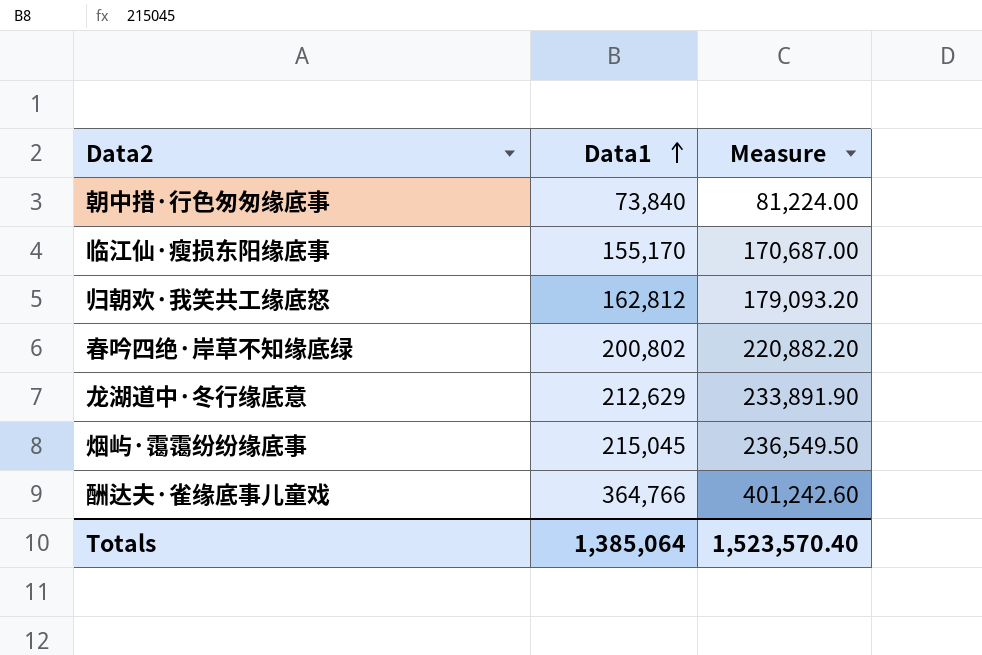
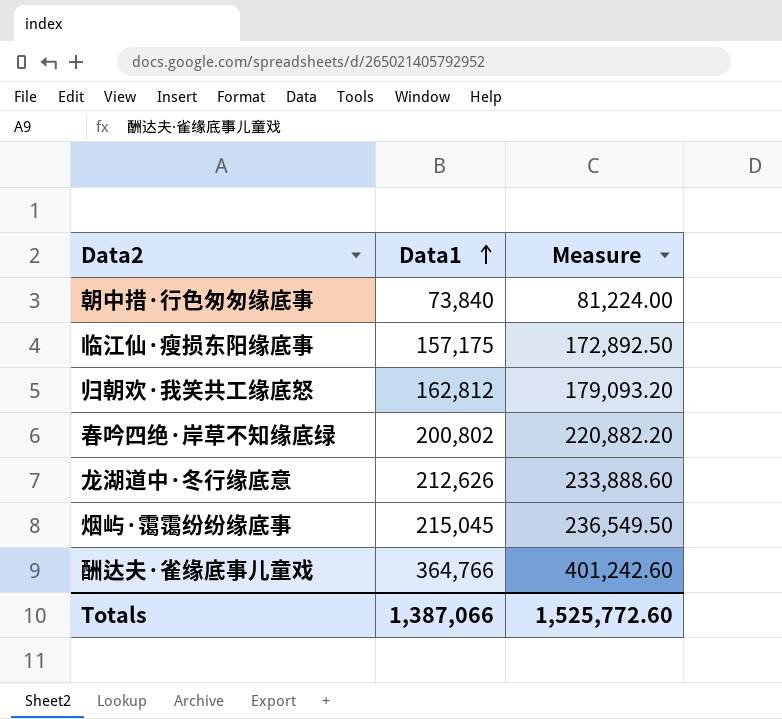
临江仙·瘦损东阳缘底事 | Data1: 155,170 -> 157,175
临江仙·瘦损东阳缘底事 | Measure: 170,687.00 -> 172,892.50
龙湖道中·冬行缘底意 | Data1: 212,629 -> 212,626
龙湖道中·冬行缘底意 | Measure: 233,891.90 -> 233,888.60
Totals | Data1: 1,385,064 -> 1,387,066
Totals | Measure: 1,523,570.40 -> 1,525,772.60

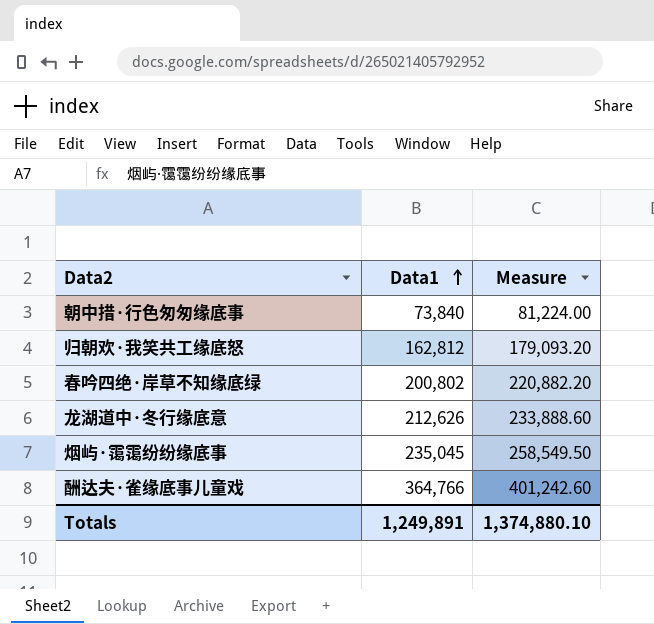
row 临江仙·瘦损东阳缘底事: 157,175 | 172,892.50 -> none
烟屿·霭霭纷纷缘底事 | Data1: 215,045 -> 235,045
烟屿·霭霭纷纷缘底事 | Measure: 236,549.50 -> 258,549.50
Totals | Data1: 1,387,066 -> 1,249,891
Totals | Measure: 1,525,772.60 -> 1,374,880.10

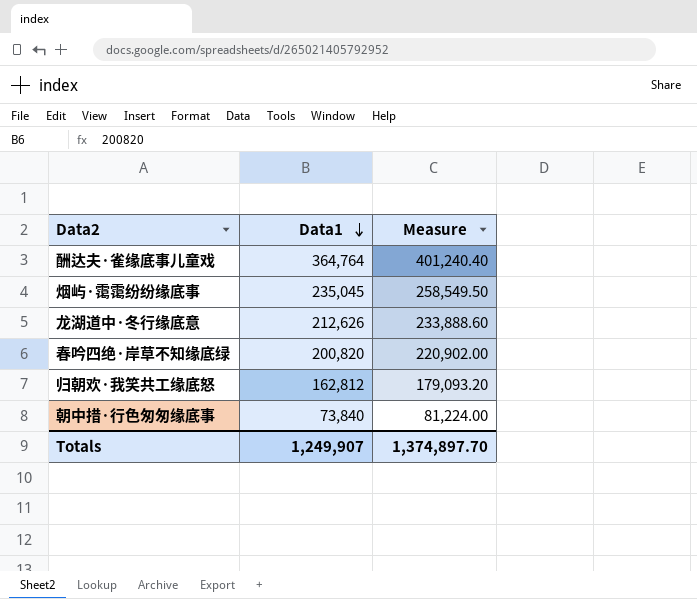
row order: Data1 ascending -> Data1 descending
酬达夫·雀缘底事儿童戏 | Data1: 364,766 -> 364,764
酬达夫·雀缘底事儿童戏 | Measure: 401,242.60 -> 401,240.40
春吟四绝·岸草不知缘底绿 | Data1: 200,802 -> 200,820
春吟四绝·岸草不知缘底绿 | Measure: 220,882.20 -> 220,902.00
Totals | Data1: 1,249,891 -> 1,249,907
Totals | Measure: 1,374,880.10 -> 1,374,897.70

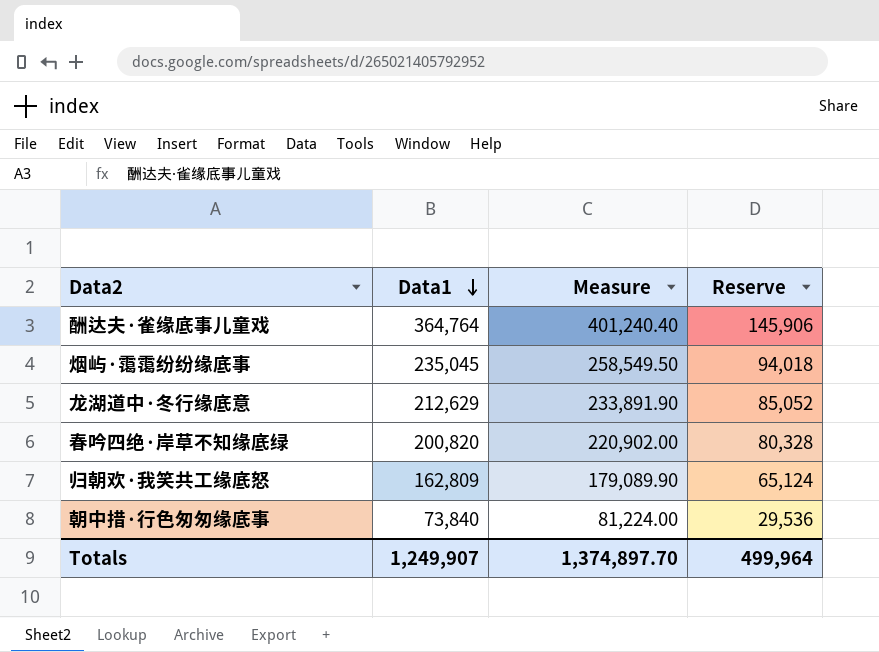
column Reserve | formula: none -> [Data1] * 0.4
龙湖道中·冬行缘底意 | Data1: 212,626 -> 212,629
龙湖道中·冬行缘底意 | Measure: 233,888.60 -> 233,891.90
归朝欢·我笑共工缘底怒 | Data1: 162,812 -> 162,809
归朝欢·我笑共工缘底怒 | Measure: 179,093.20 -> 179,089.90

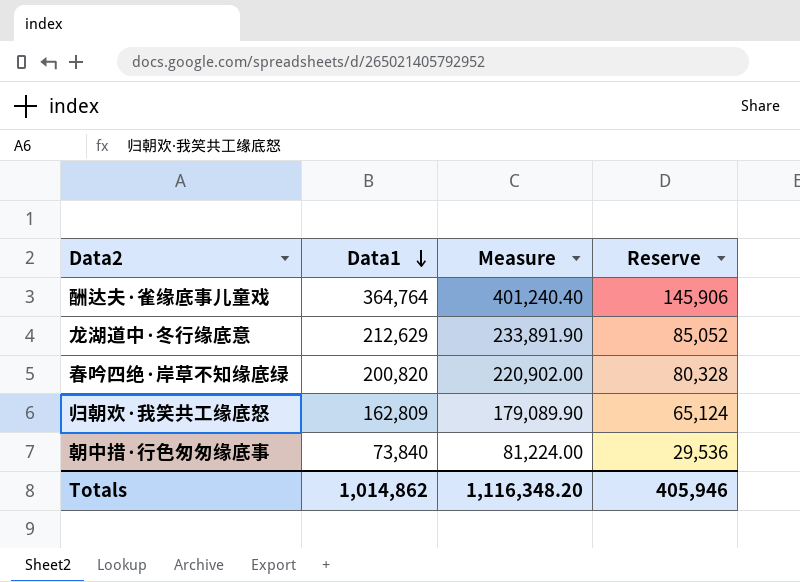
row 烟屿·霭霭纷纷缘底事: 235,045 | 258,549.50 | 94,018 -> none
Totals | Data1: 1,249,907 -> 1,014,862
Totals | Measure: 1,374,897.70 -> 1,116,348.20
Totals | Reserve: 499,964 -> 405,946

